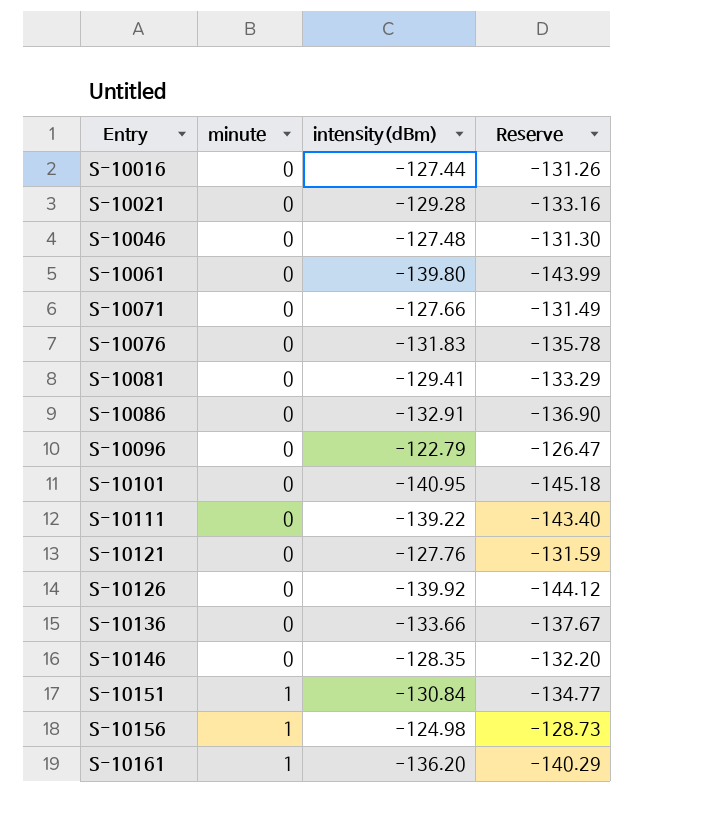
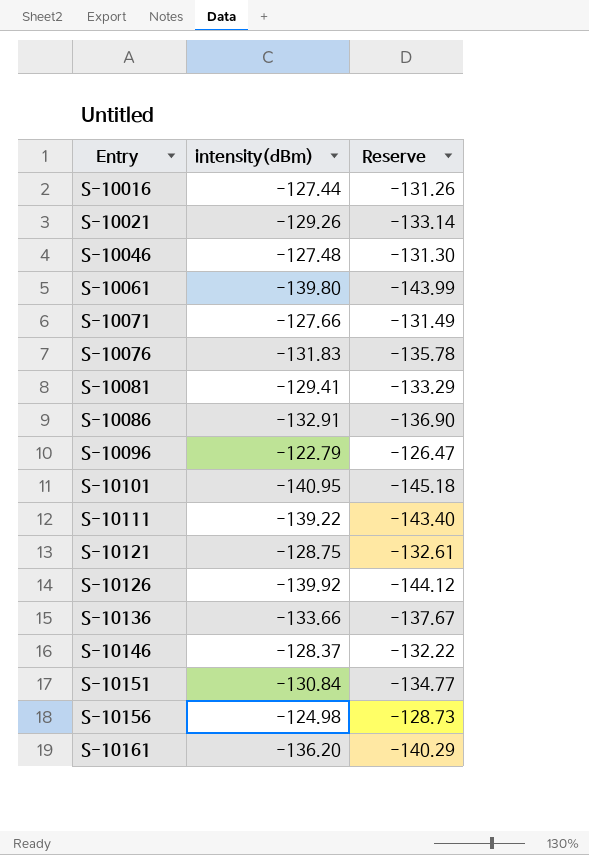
column minute | position: 2 -> none
S-10021 | intensity(dBm): -129.28 -> -129.26
S-10021 | Reserve: -133.16 -> -133.14
S-10121 | intensity(dBm): -127.76 -> -128.75
S-10121 | Reserve: -131.59 -> -132.61
S-10146 | intensity(dBm): -128.35 -> -128.37
S-10146 | Reserve: -132.20 -> -132.22

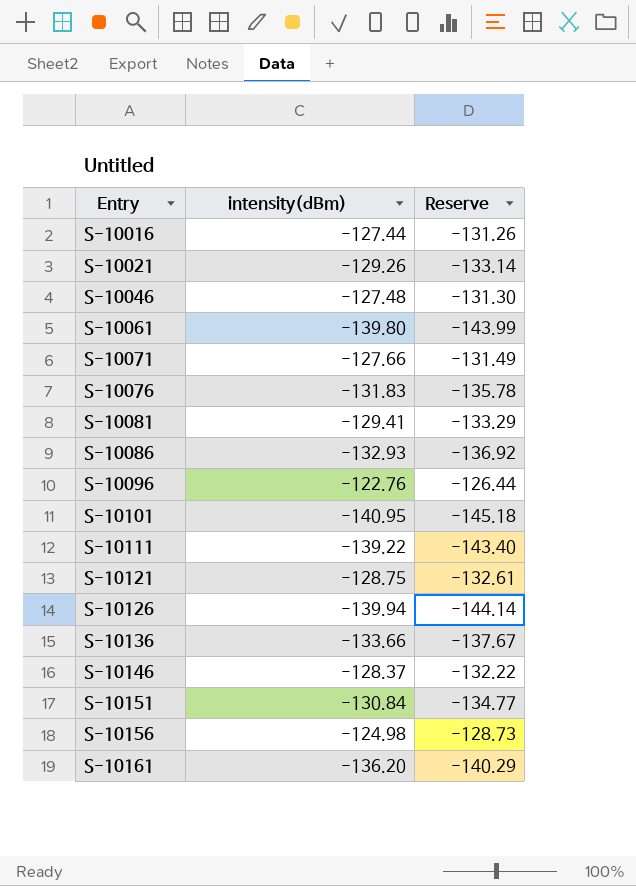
S-10086 | intensity(dBm): -132.91 -> -132.93
S-10086 | Reserve: -136.90 -> -136.92
S-10096 | intensity(dBm): -122.79 -> -122.76
S-10096 | Reserve: -126.47 -> -126.44
S-10126 | intensity(dBm): -139.92 -> -139.94
S-10126 | Reserve: -144.12 -> -144.14

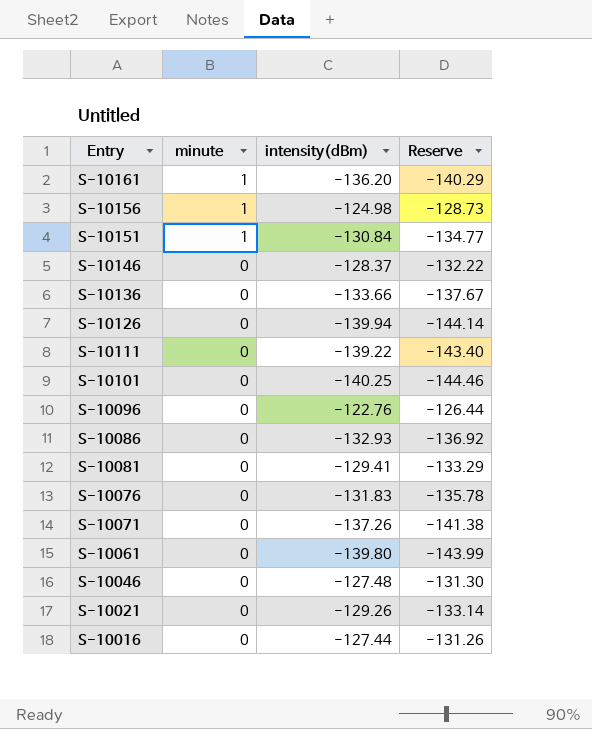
row order: Entry ascending -> Entry descending
column minute | position: none -> 2
row S-10121: -128.75 | -132.61 -> none
S-10101 | intensity(dBm): -140.95 -> -140.25
S-10101 | Reserve: -145.18 -> -144.46
S-10071 | intensity(dBm): -127.66 -> -137.26
S-10071 | Reserve: -131.49 -> -141.38

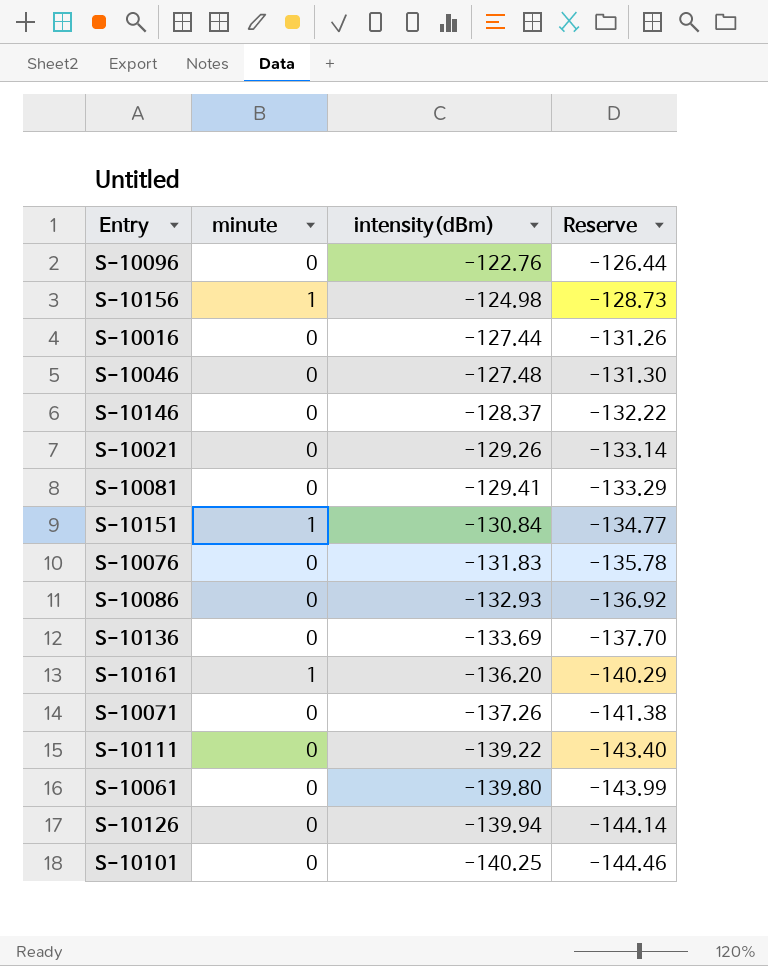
row order: Entry descending -> intensity(dBm) descending
S-10136 | intensity(dBm): -133.66 -> -133.69
S-10136 | Reserve: -137.67 -> -137.70

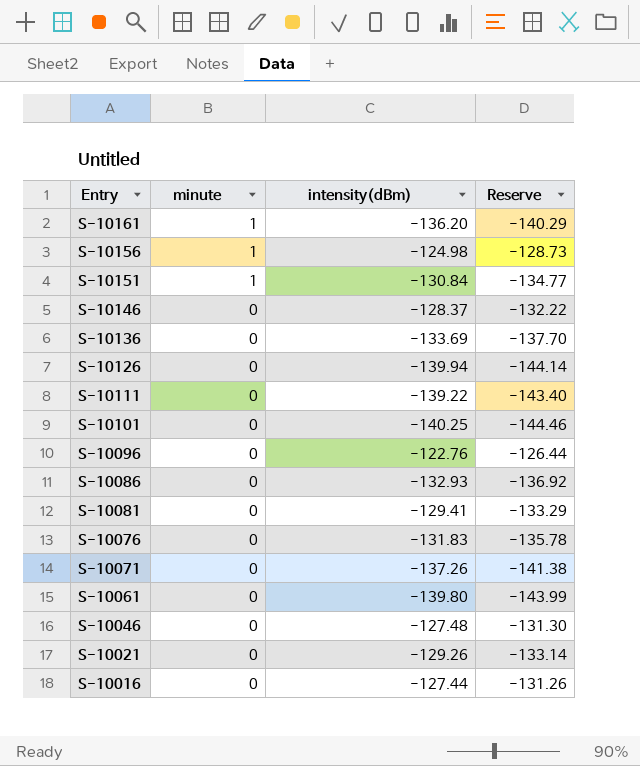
row order: intensity(dBm) descending -> Entry descending

